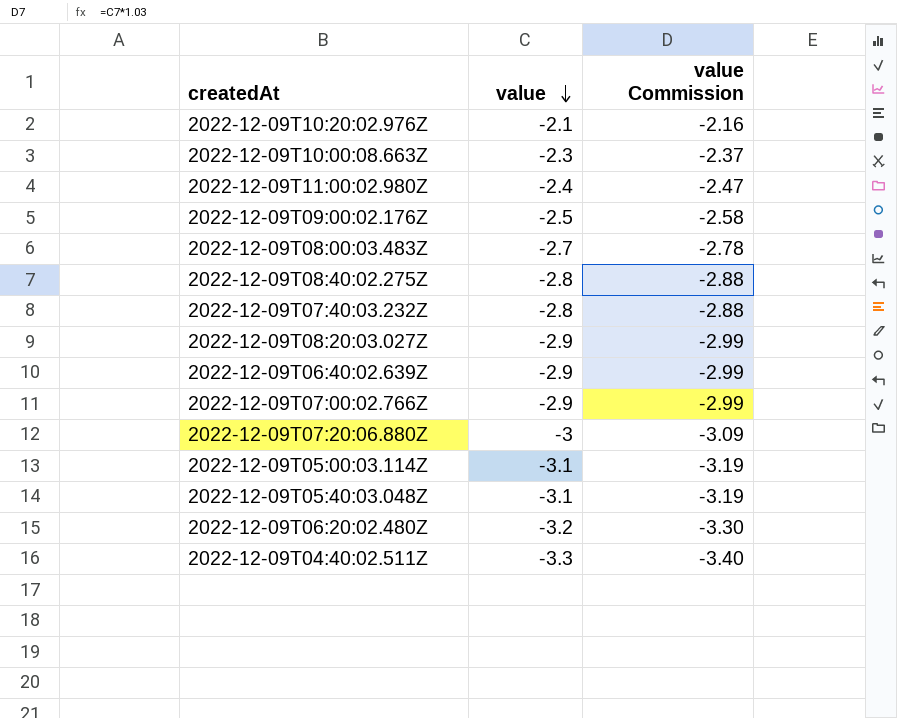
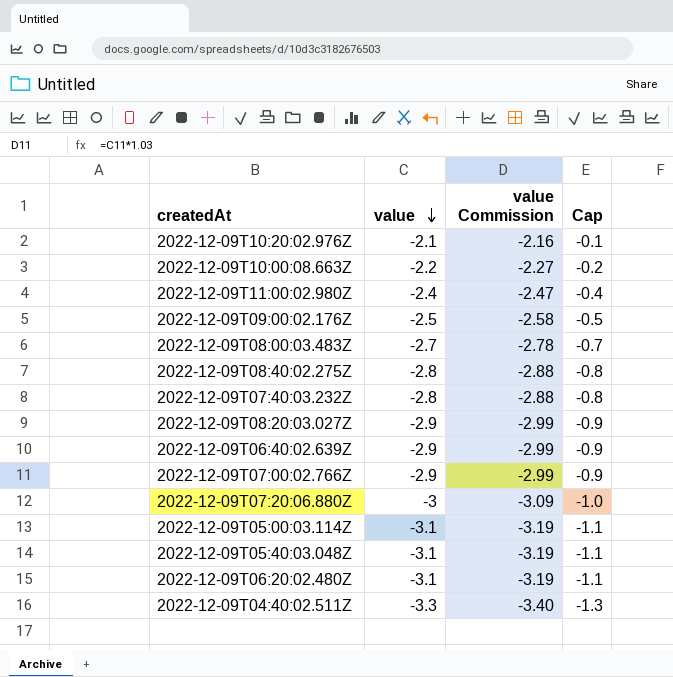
column Cap | formula: none -> [value] + 2
2022-12-09T10:00:08.663Z | value: -2.3 -> -2.2
2022-12-09T10:00:08.663Z | value Commission: -2.37 -> -2.27
2022-12-09T06:20:02.480Z | value: -3.2 -> -3.1
2022-12-09T06:20:02.480Z | value Commission: -3.30 -> -3.19

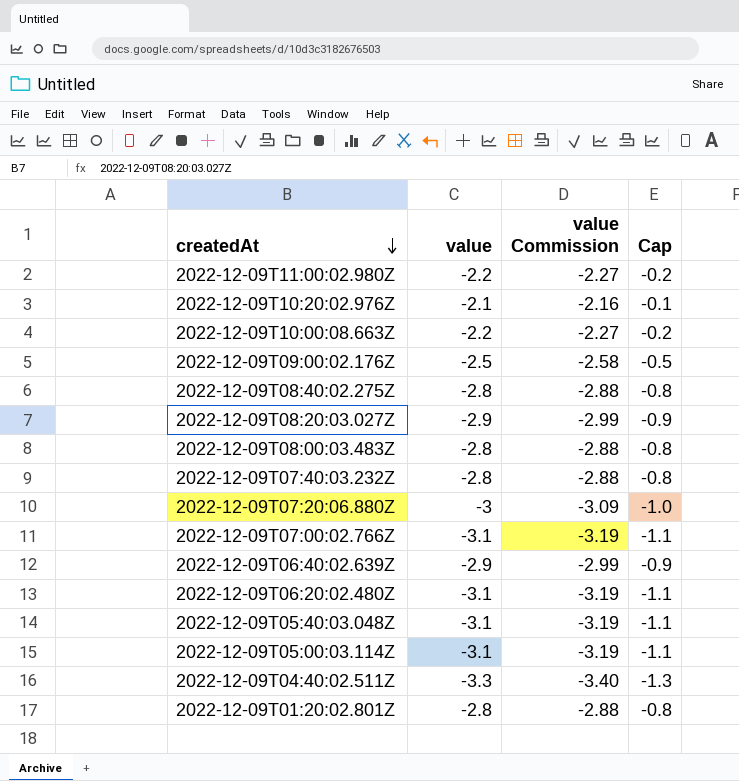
row order: value descending -> createdAt descending
2022-12-09T11:00:02.980Z | value: -2.4 -> -2.2
2022-12-09T11:00:02.980Z | value Commission: -2.47 -> -2.27
2022-12-09T11:00:02.980Z | Cap: -0.4 -> -0.2
2022-12-09T08:00:03.483Z | value: -2.7 -> -2.8
2022-12-09T08:00:03.483Z | value Commission: -2.78 -> -2.88
2022-12-09T08:00:03.483Z | Cap: -0.7 -> -0.8
2022-12-09T07:00:02.766Z | value: -2.9 -> -3.1
2022-12-09T07:00:02.766Z | value Commission: -2.99 -> -3.19
2022-12-09T07:00:02.766Z | Cap: -0.9 -> -1.1
row 2022-12-09T01:20:02.801Z: none -> -2.8 | -2.88 | -0.8

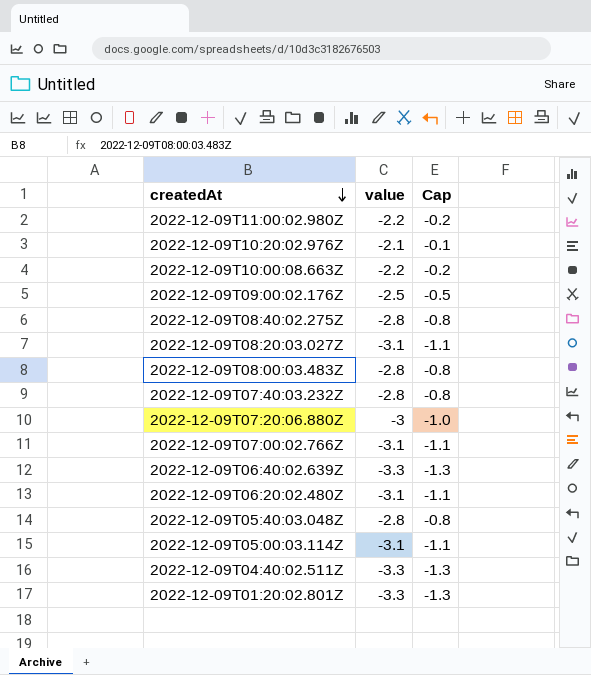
column value Commission | formula: [value] * 1.03 -> none
2022-12-09T08:20:03.027Z | value: -2.9 -> -3.1
2022-12-09T08:20:03.027Z | Cap: -0.9 -> -1.1
2022-12-09T06:40:02.639Z | value: -2.9 -> -3.3
2022-12-09T06:40:02.639Z | Cap: -0.9 -> -1.3
2022-12-09T05:40:03.048Z | value: -3.1 -> -2.8
2022-12-09T05:40:03.048Z | Cap: -1.1 -> -0.8
2022-12-09T01:20:02.801Z | value: -2.8 -> -3.3
2022-12-09T01:20:02.801Z | Cap: -0.8 -> -1.3

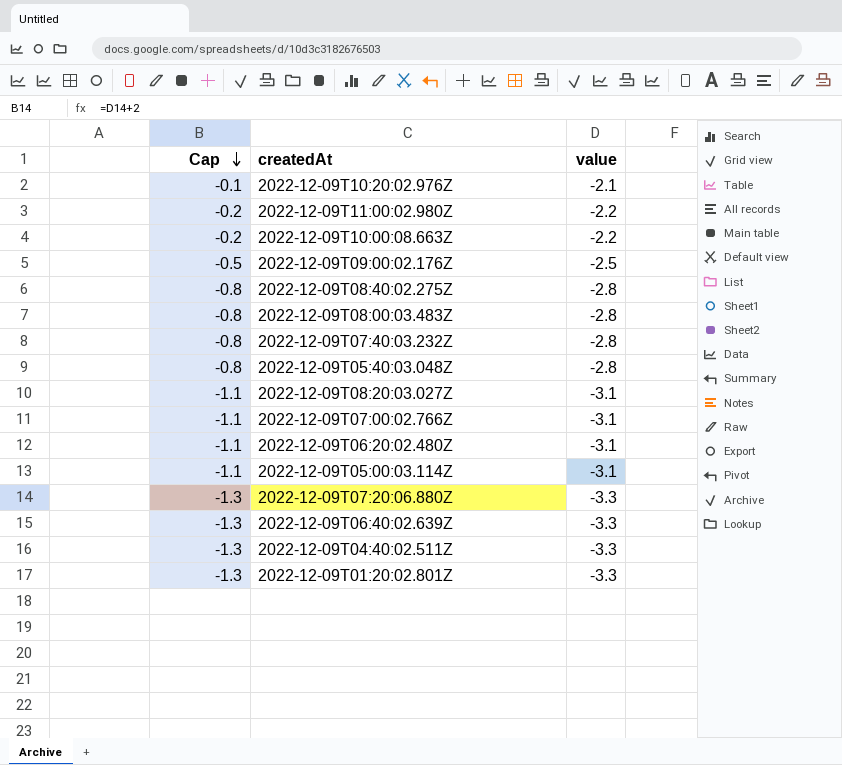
row order: createdAt descending -> Cap descending
column Cap | position: 3 -> 1
2022-12-09T07:20:06.880Z | Cap: -1.0 -> -1.3
2022-12-09T07:20:06.880Z | value: -3 -> -3.3

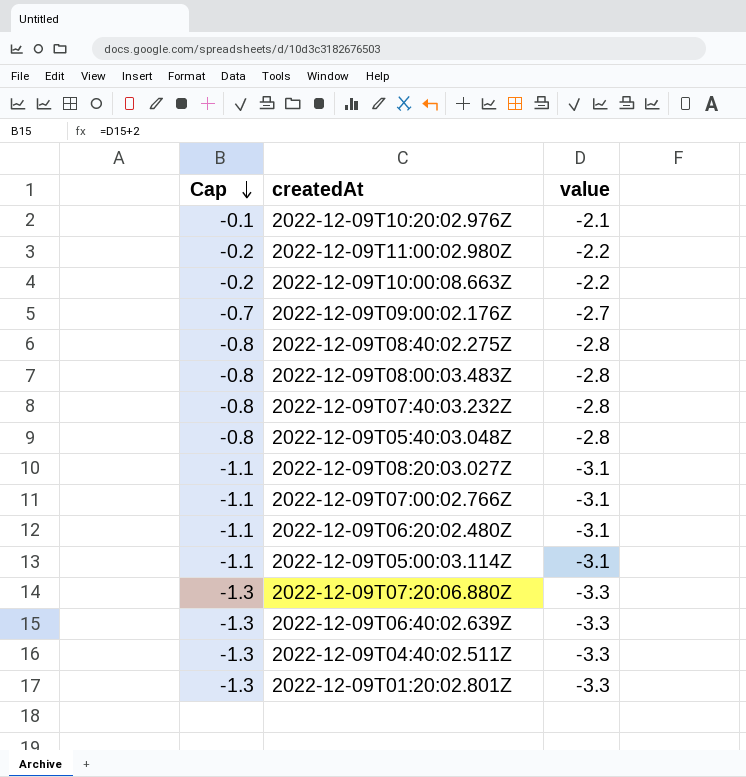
2022-12-09T09:00:02.176Z | Cap: -0.5 -> -0.7
2022-12-09T09:00:02.176Z | value: -2.5 -> -2.7

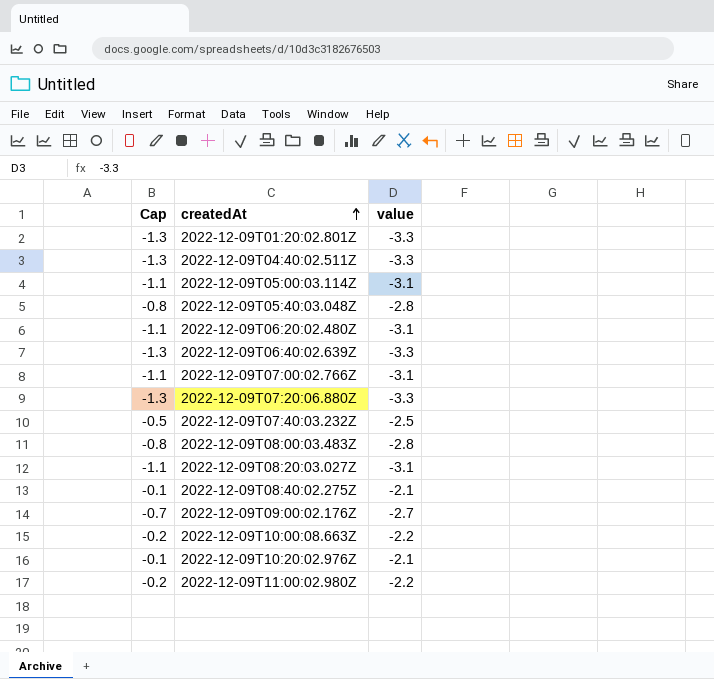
row order: Cap descending -> createdAt ascending
2022-12-09T07:40:03.232Z | Cap: -0.8 -> -0.5
2022-12-09T07:40:03.232Z | value: -2.8 -> -2.5
2022-12-09T08:40:02.275Z | Cap: -0.8 -> -0.1
2022-12-09T08:40:02.275Z | value: -2.8 -> -2.1

